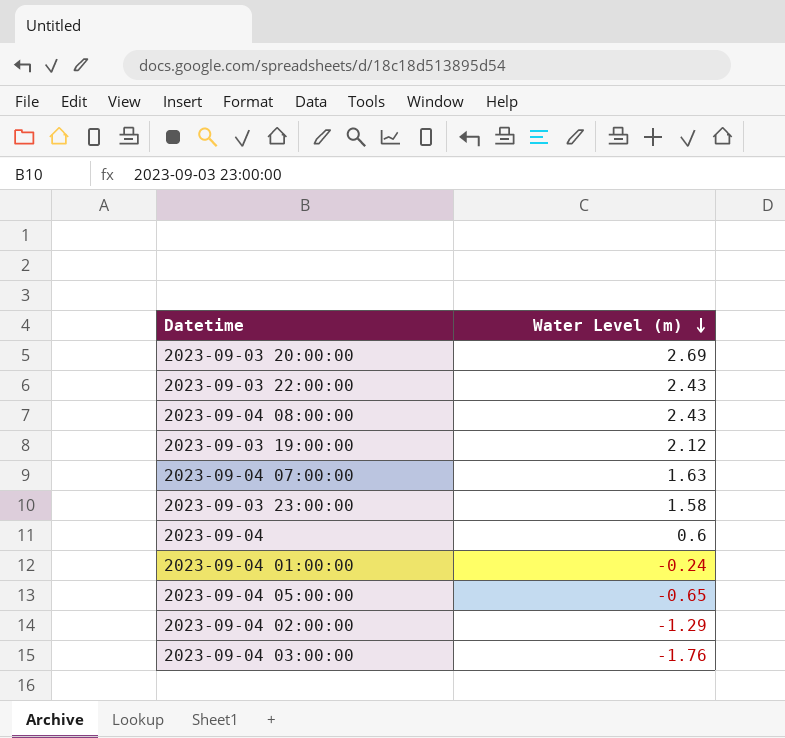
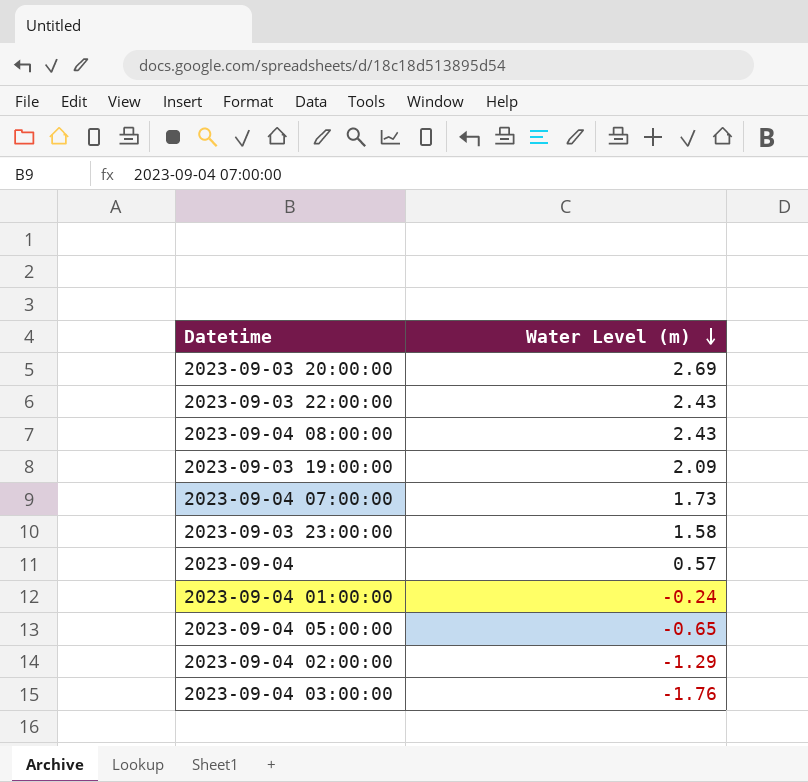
2023-09-03 19:00:00 | Water Level (m): 2.12 -> 2.09
2023-09-04 07:00:00 | Water Level (m): 1.63 -> 1.73
2023-09-04 | Water Level (m): 0.6 -> 0.57

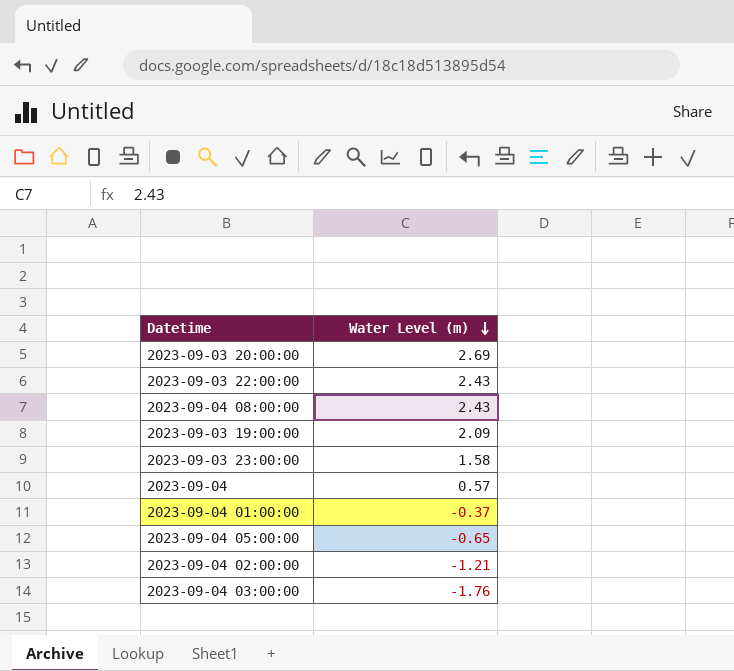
row 2023-09-04 07:00:00: 1.73 -> none
2023-09-04 01:00:00 | Water Level (m): -0.24 -> -0.37
2023-09-04 02:00:00 | Water Level (m): -1.29 -> -1.21

